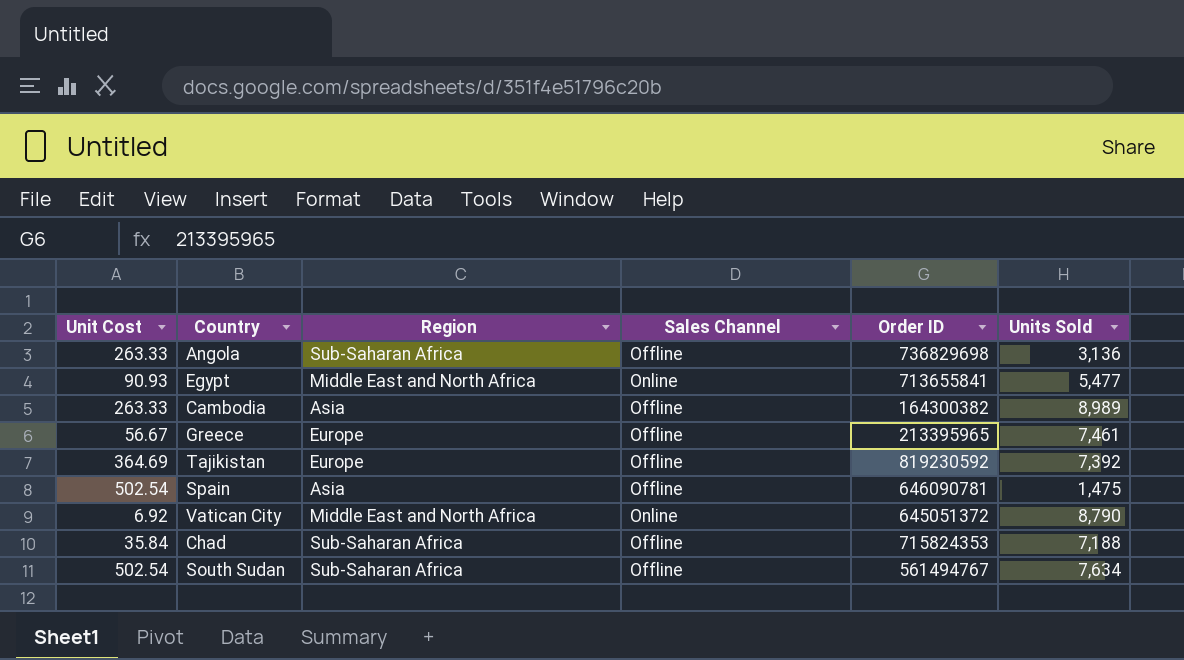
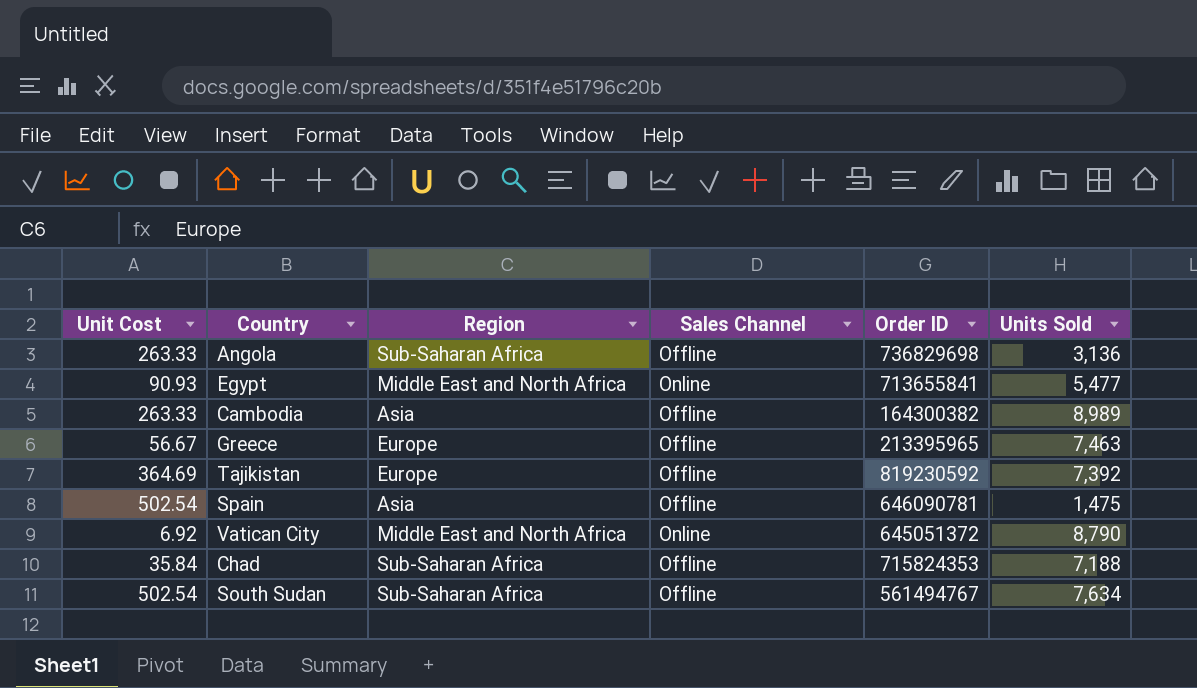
Greece | Units Sold: 7,461 -> 7,463

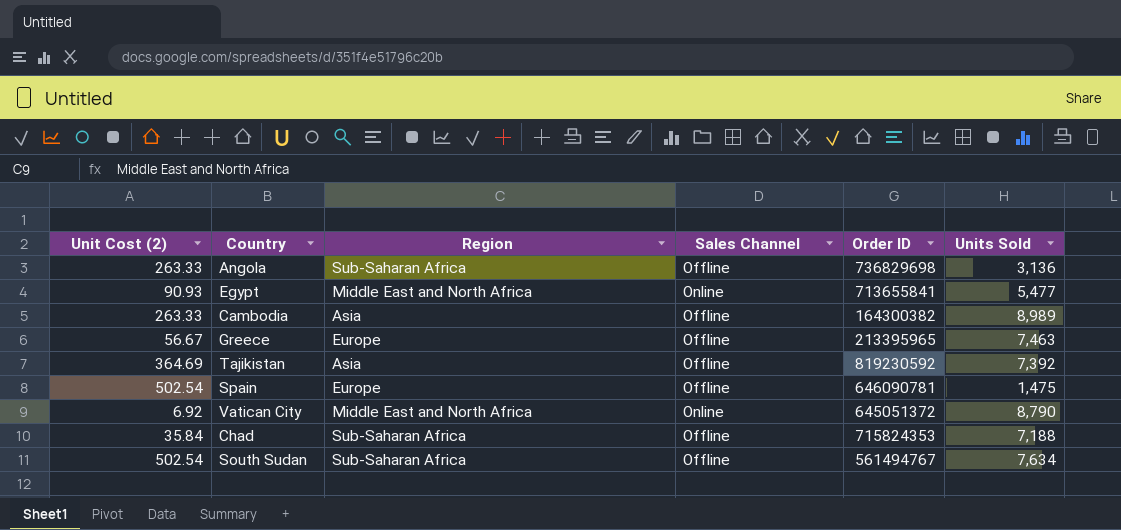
column name: Unit Cost -> Unit Cost (2)
Tajikistan | Region: Europe -> Asia
Spain | Region: Asia -> Europe

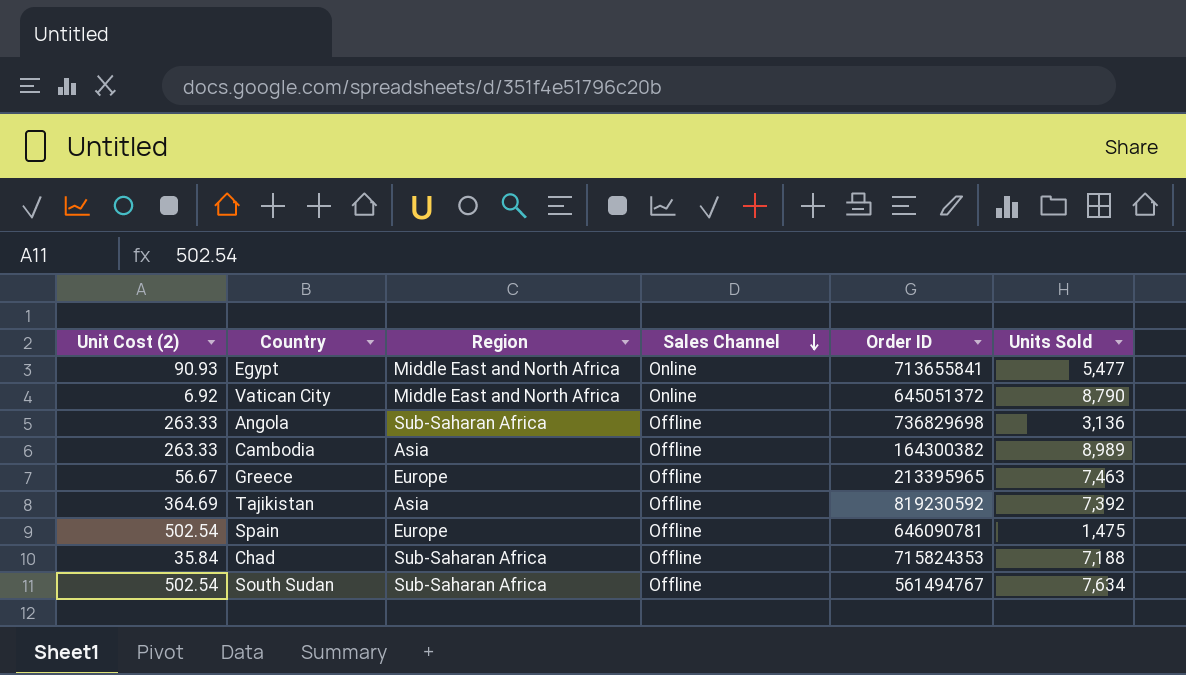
row order: none -> Sales Channel descending

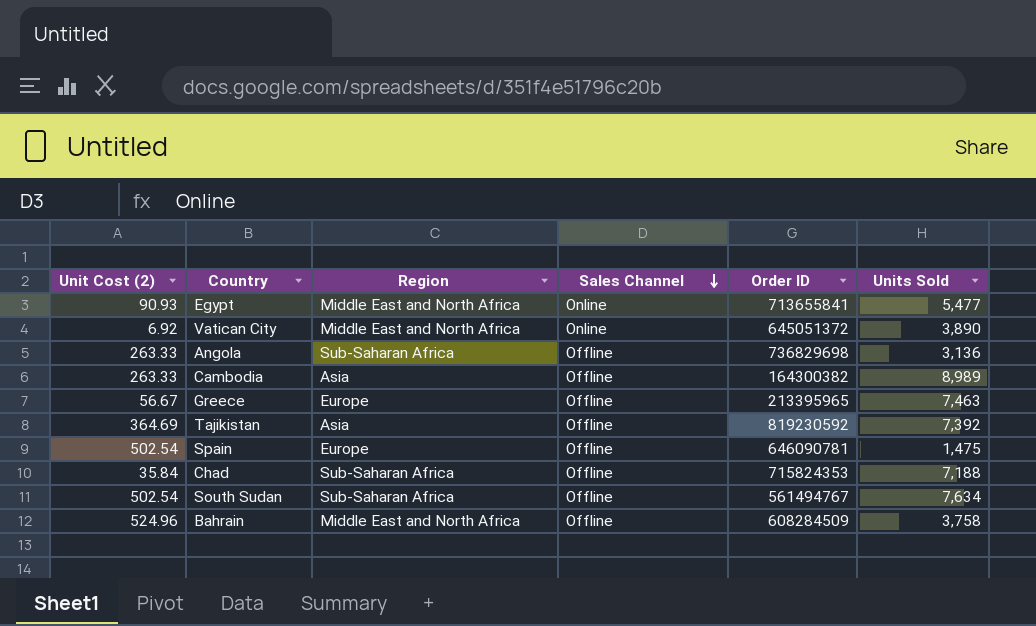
Vatican City | Units Sold: 8,790 -> 3,890
row Bahrain: none -> 524.96 | Middle East and North Africa | Offline | 608284509 | 3,758

